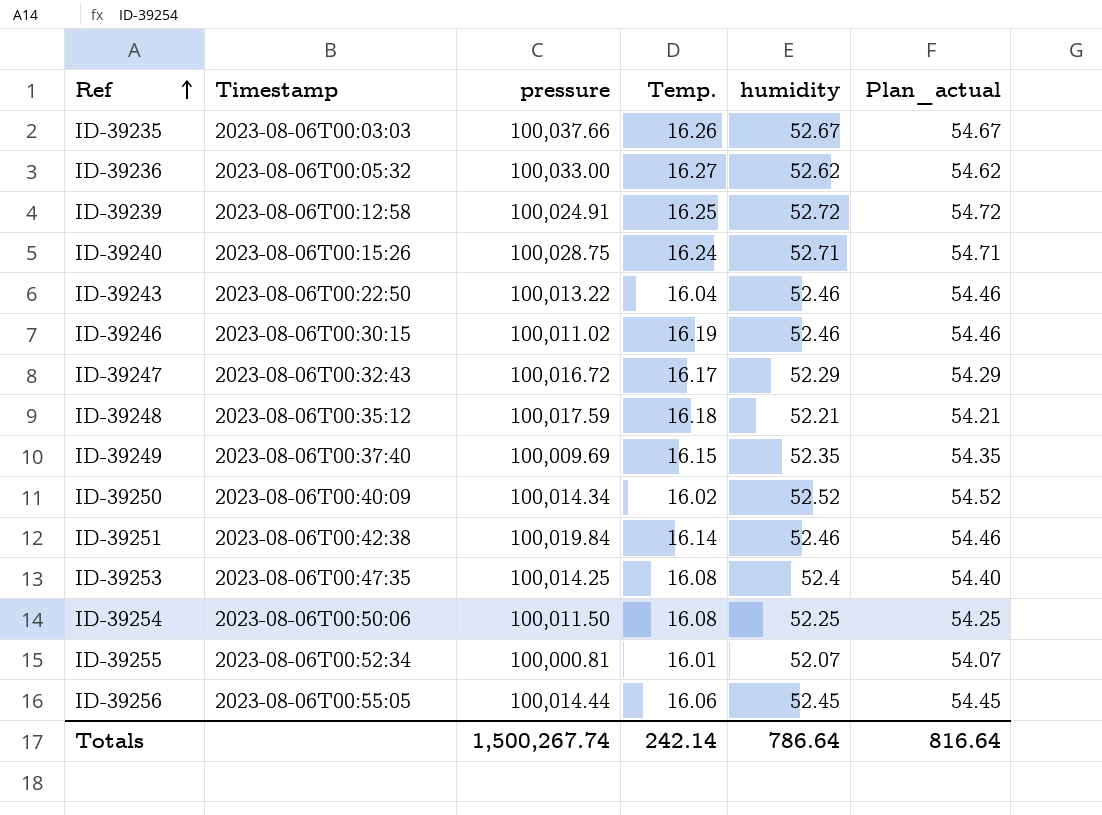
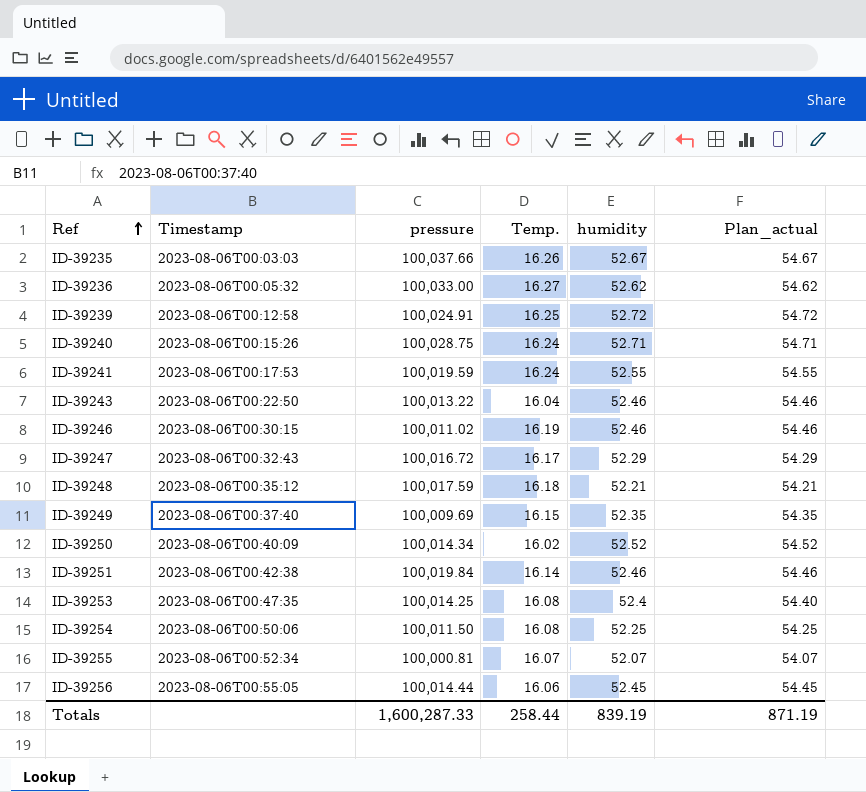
row ID-39241: none -> 2023-08-06T00:17:53 | 100,019.59 | 16.24 | 52.55 | 54.55
ID-39255 | Temp.: 16.01 -> 16.07
Totals | pressure: 1,500,267.74 -> 1,600,287.33
Totals | Temp.: 242.14 -> 258.44
Totals | humidity: 786.64 -> 839.19
Totals | Plan_actual: 816.64 -> 871.19

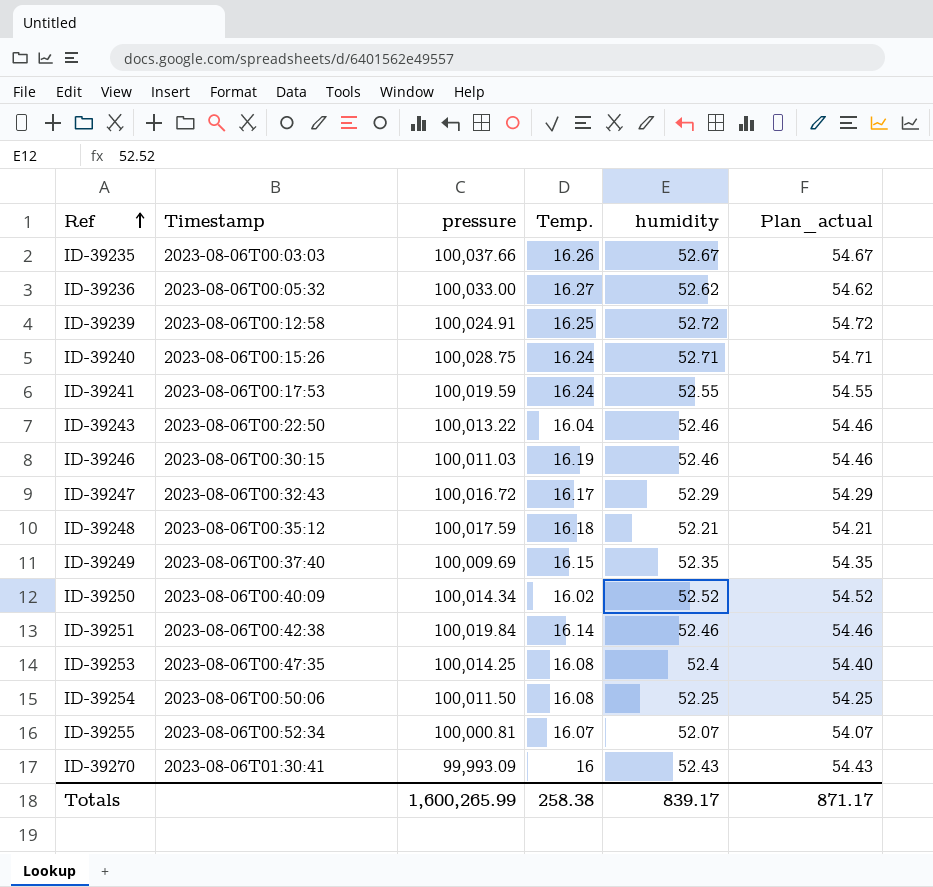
row ID-39256: 2023-08-06T00:55:05 | 100,014.44 | 16.06 | 52.45 | 54.45 -> none
ID-39246 | pressure: 100,011.02 -> 100,011.03
row ID-39270: none -> 2023-08-06T01:30:41 | 99,993.09 | 16 | 52.43 | 54.43
Totals | pressure: 1,600,287.33 -> 1,600,265.99
Totals | Temp.: 258.44 -> 258.38
Totals | humidity: 839.19 -> 839.17
Totals | Plan_actual: 871.19 -> 871.17

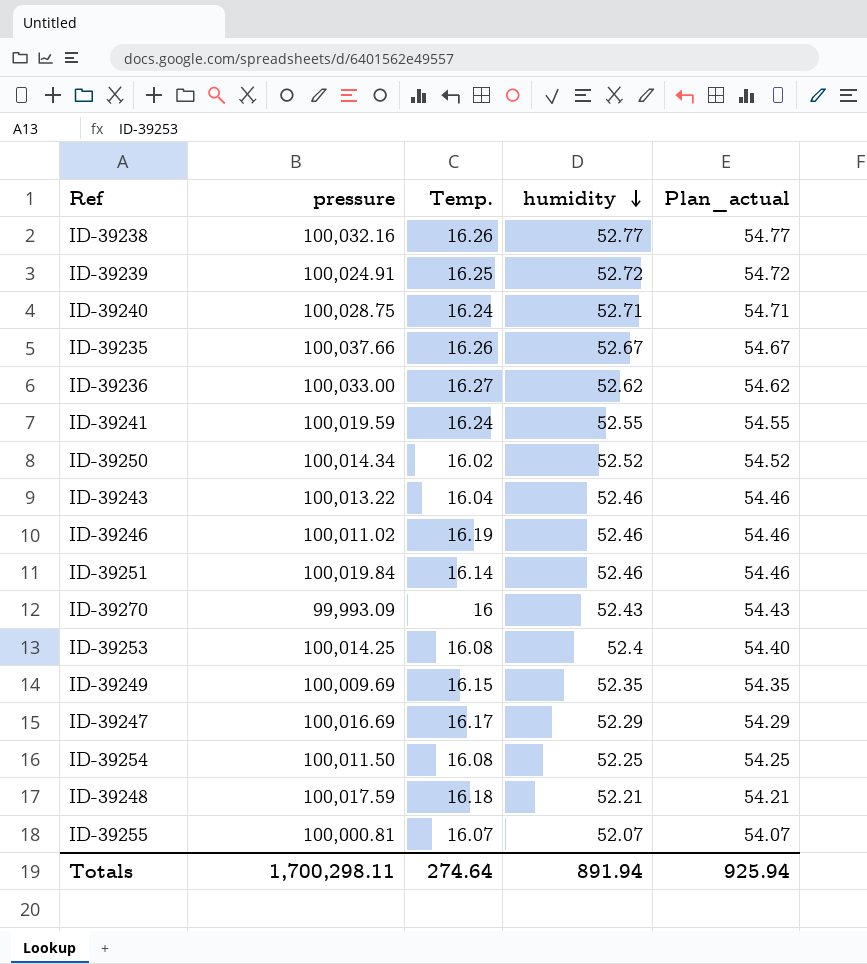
row order: Ref ascending -> humidity descending
column Timestamp | position: 2 -> none
row ID-39238: none -> 100,032.16 | 16.26 | 52.77 | 54.77
ID-39246 | pressure: 100,011.03 -> 100,011.02
ID-39247 | pressure: 100,016.72 -> 100,016.69
Totals | pressure: 1,600,265.99 -> 1,700,298.11
Totals | Temp.: 258.38 -> 274.64
Totals | humidity: 839.17 -> 891.94
Totals | Plan_actual: 871.17 -> 925.94

